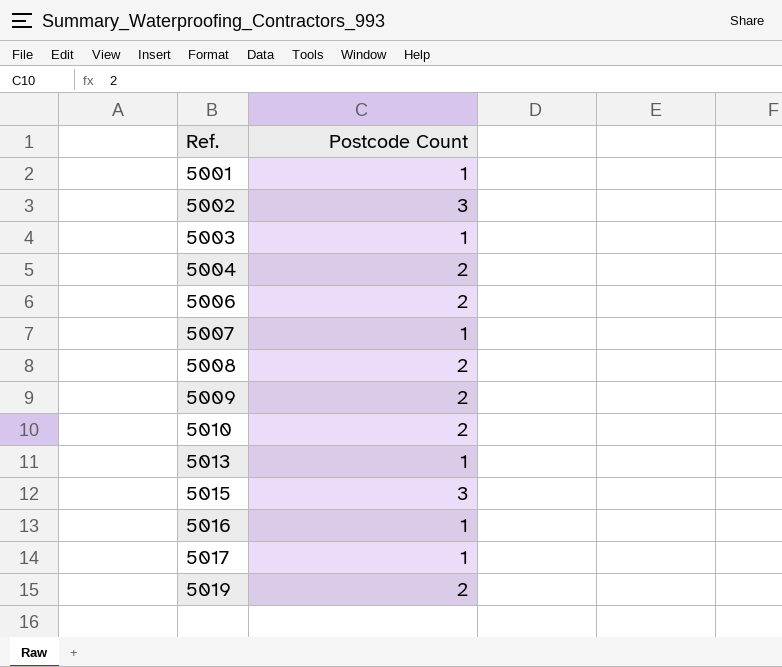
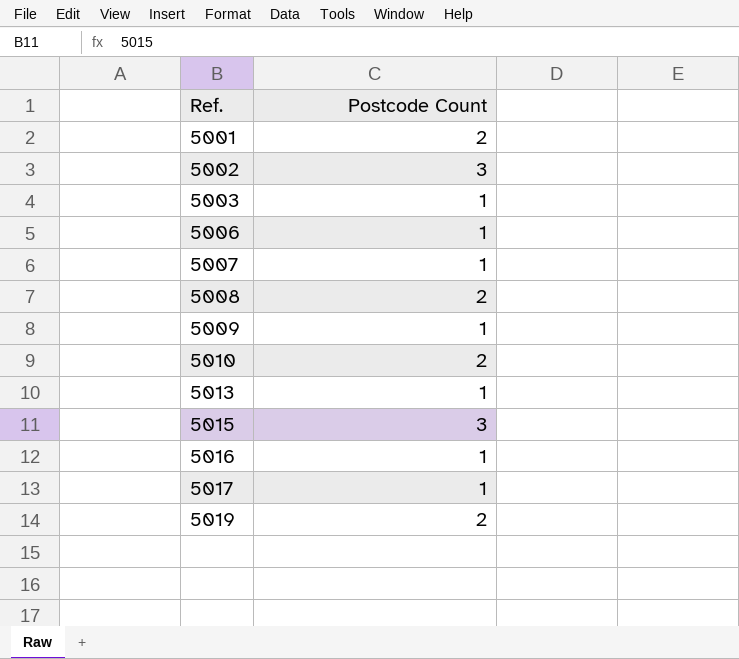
row 5004: 2 -> none
5001 | Postcode Count: 1 -> 2
5006 | Postcode Count: 2 -> 1
5009 | Postcode Count: 2 -> 1

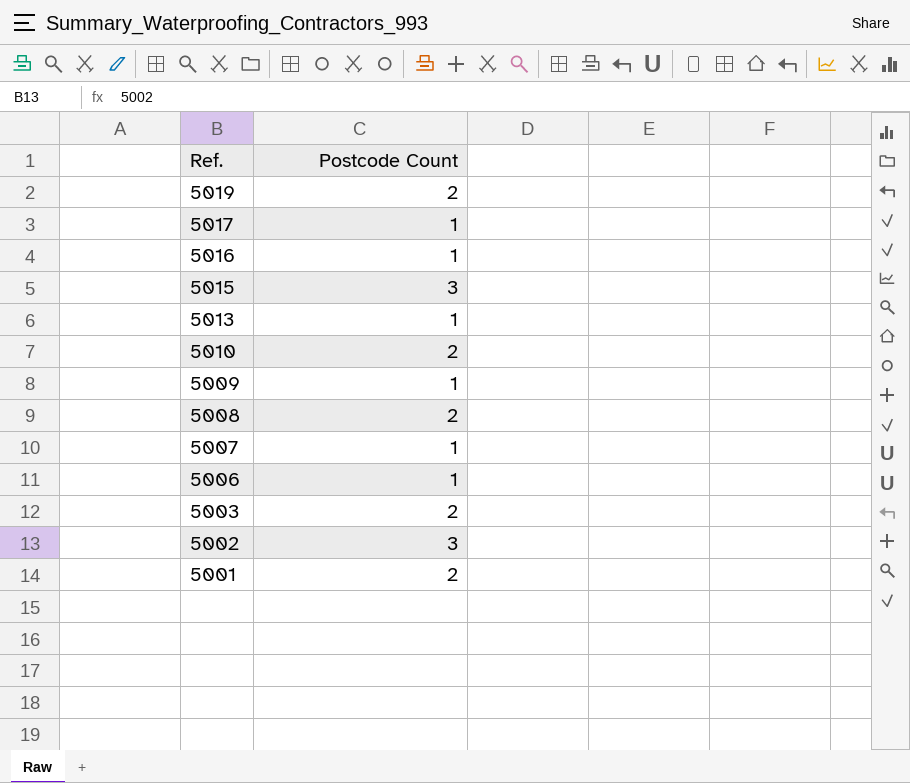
row order: Ref. ascending -> Ref. descending
5003 | Postcode Count: 1 -> 2

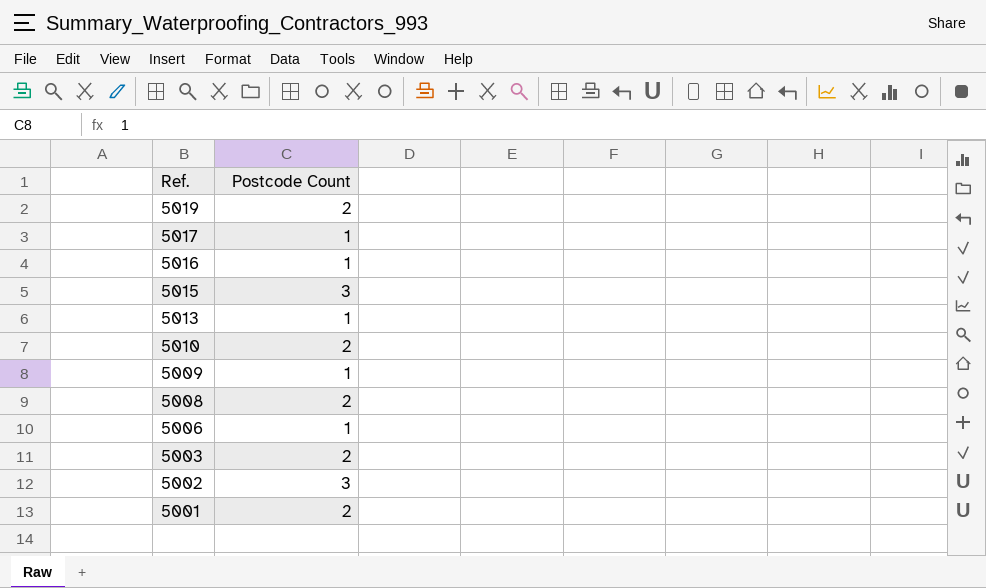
row 5007: 1 -> none

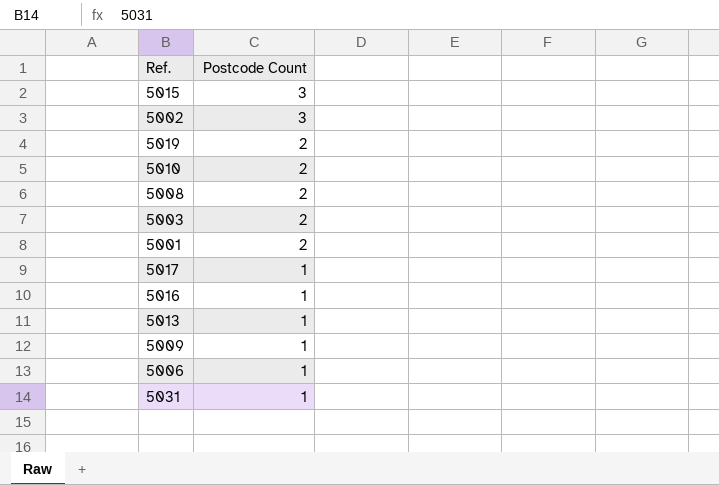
row order: Ref. descending -> Postcode Count descending
row 5031: none -> 1

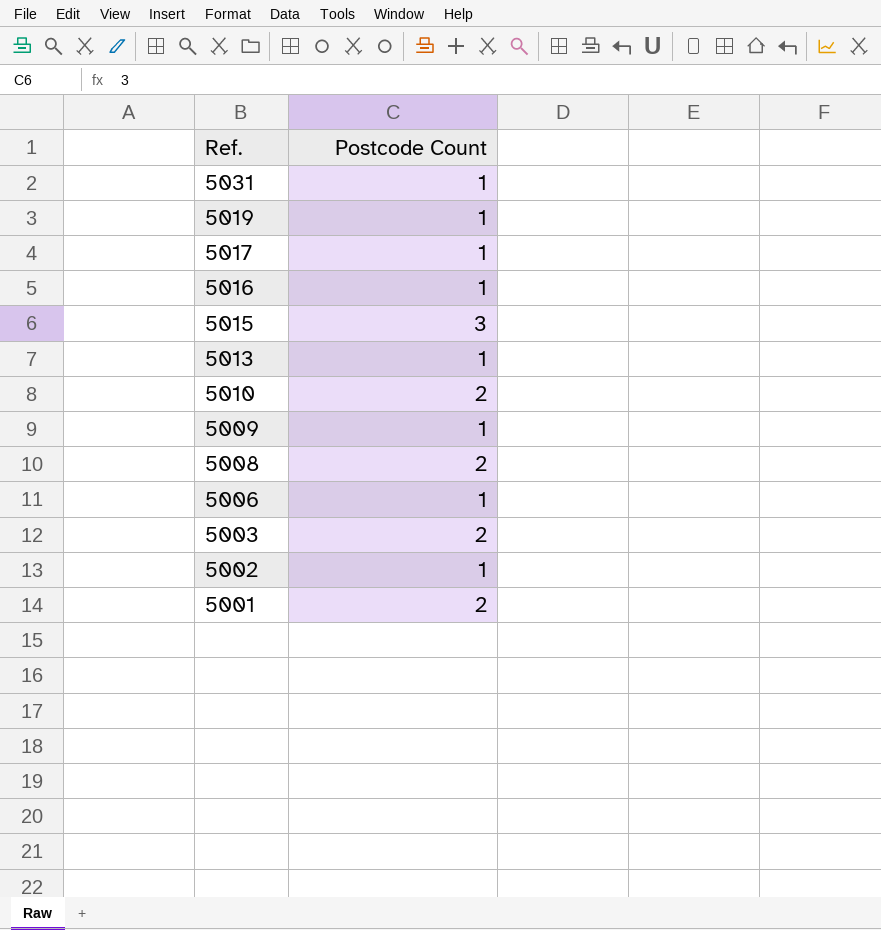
row order: Postcode Count descending -> Ref. descending
5019 | Postcode Count: 2 -> 1
5002 | Postcode Count: 3 -> 1

